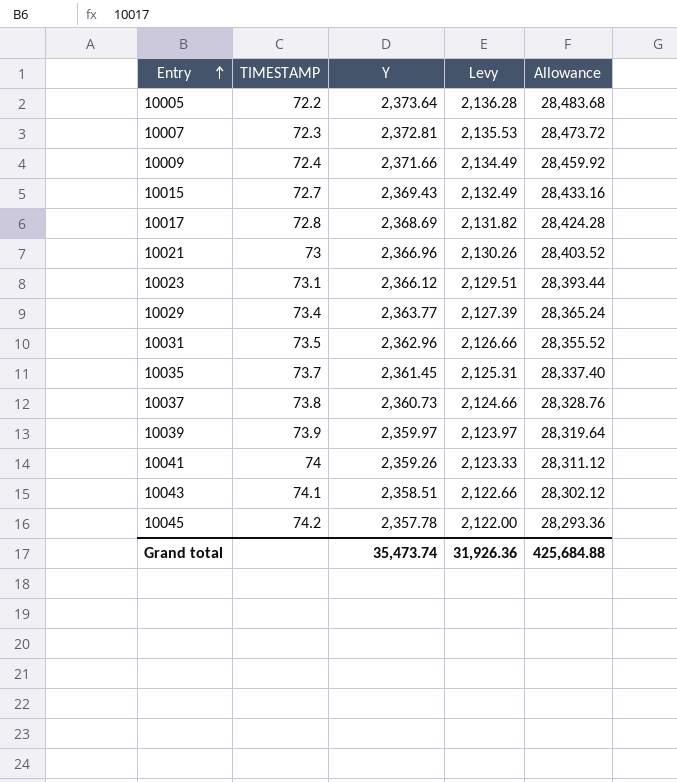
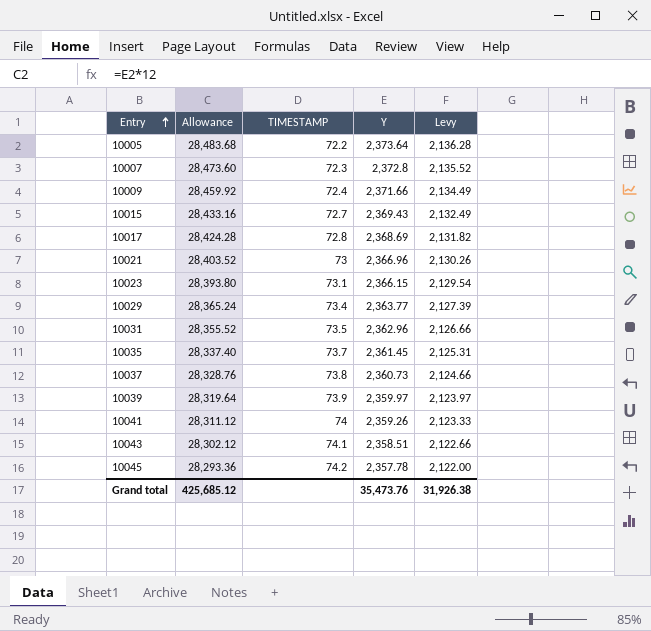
column Allowance | position: 5 -> 2
10007 | Allowance: 28,473.72 -> 28,473.60
10007 | Y: 2,372.81 -> 2,372.8
10007 | Levy: 2,135.53 -> 2,135.52
10023 | Allowance: 28,393.44 -> 28,393.80
10023 | Y: 2,366.12 -> 2,366.15
10023 | Levy: 2,129.51 -> 2,129.54
Grand total | Allowance: 425,684.88 -> 425,685.12
Grand total | Y: 35,473.74 -> 35,473.76
Grand total | Levy: 31,926.36 -> 31,926.38

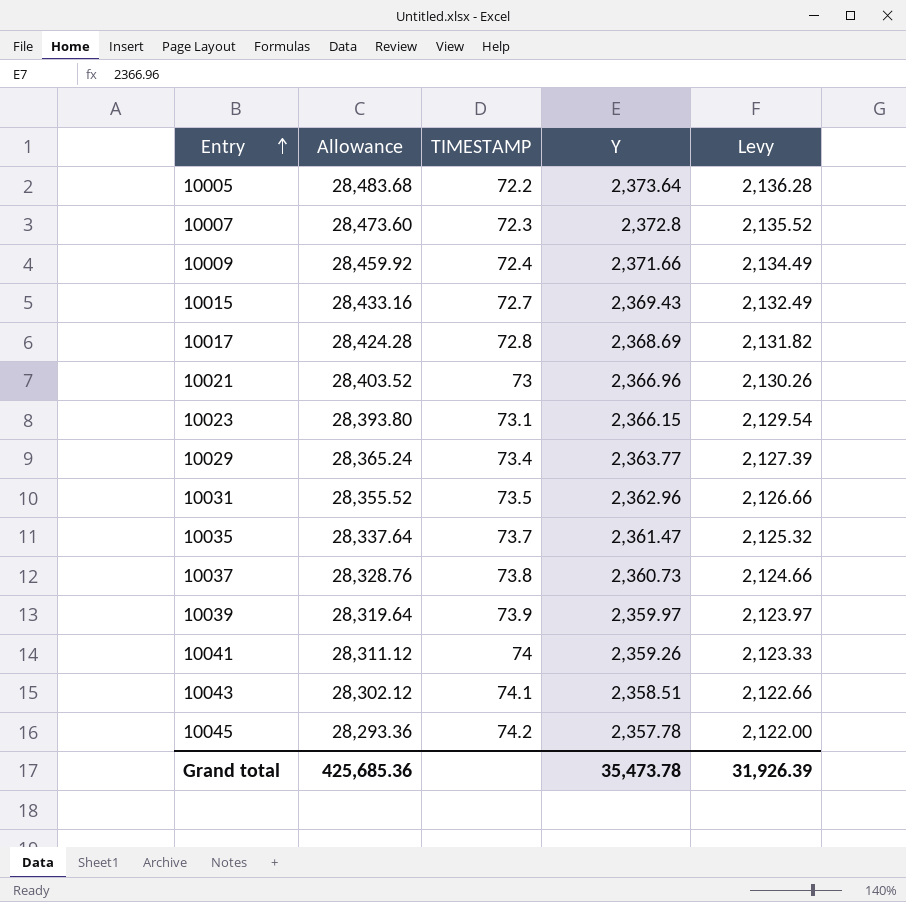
10035 | Allowance: 28,337.40 -> 28,337.64
10035 | Y: 2,361.45 -> 2,361.47
10035 | Levy: 2,125.31 -> 2,125.32
Grand total | Allowance: 425,685.12 -> 425,685.36
Grand total | Y: 35,473.76 -> 35,473.78
Grand total | Levy: 31,926.38 -> 31,926.39

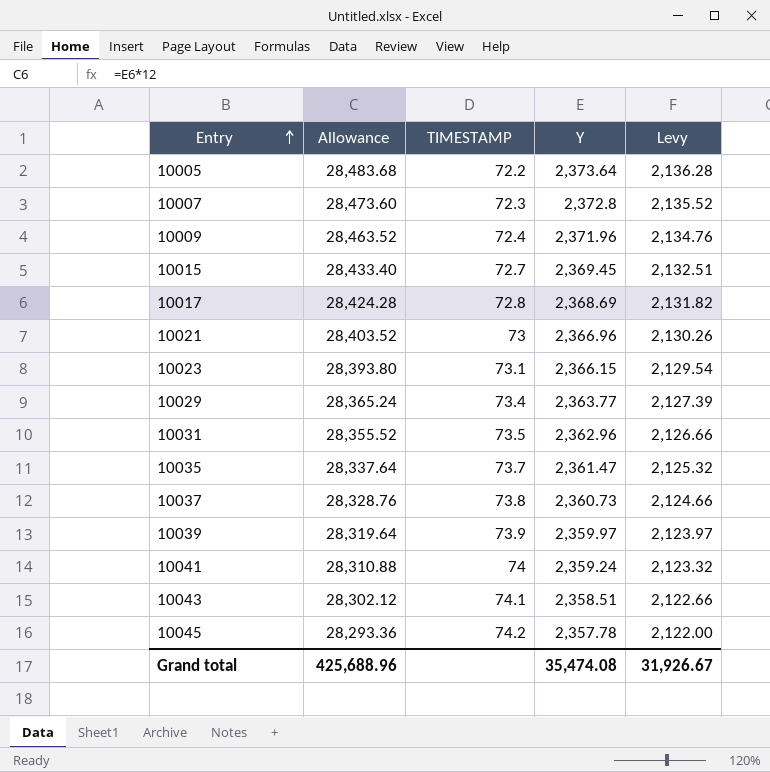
10009 | Allowance: 28,459.92 -> 28,463.52
10009 | Y: 2,371.66 -> 2,371.96
10009 | Levy: 2,134.49 -> 2,134.76
10015 | Allowance: 28,433.16 -> 28,433.40
10015 | Y: 2,369.43 -> 2,369.45
10015 | Levy: 2,132.49 -> 2,132.51
10041 | Allowance: 28,311.12 -> 28,310.88
10041 | Y: 2,359.26 -> 2,359.24
10041 | Levy: 2,123.33 -> 2,123.32
Grand total | Allowance: 425,685.36 -> 425,688.96
Grand total | Y: 35,473.78 -> 35,474.08
Grand total | Levy: 31,926.39 -> 31,926.67

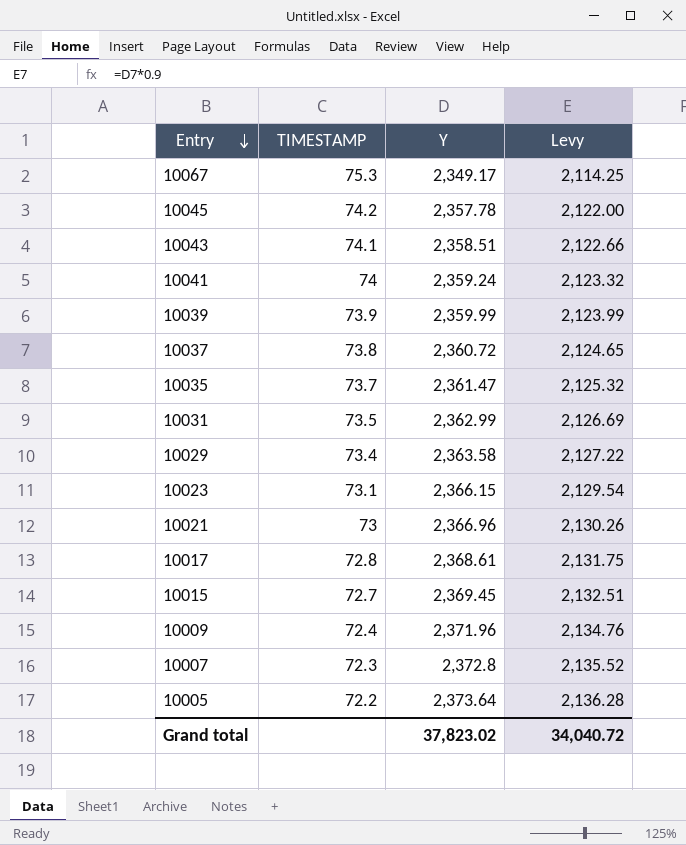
row order: Entry ascending -> Entry descending
column Allowance | formula: [Y] * 12 -> none
row 10067: none -> 75.3 | 2,349.17 | 2,114.25
10039 | Y: 2,359.97 -> 2,359.99
10039 | Levy: 2,123.97 -> 2,123.99
10037 | Y: 2,360.73 -> 2,360.72
10037 | Levy: 2,124.66 -> 2,124.65
10031 | Y: 2,362.96 -> 2,362.99
10031 | Levy: 2,126.66 -> 2,126.69
10029 | Y: 2,363.77 -> 2,363.58
10029 | Levy: 2,127.39 -> 2,127.22
10017 | Y: 2,368.69 -> 2,368.61
10017 | Levy: 2,131.82 -> 2,131.75
Grand total | Y: 35,474.08 -> 37,823.02
Grand total | Levy: 31,926.67 -> 34,040.72

